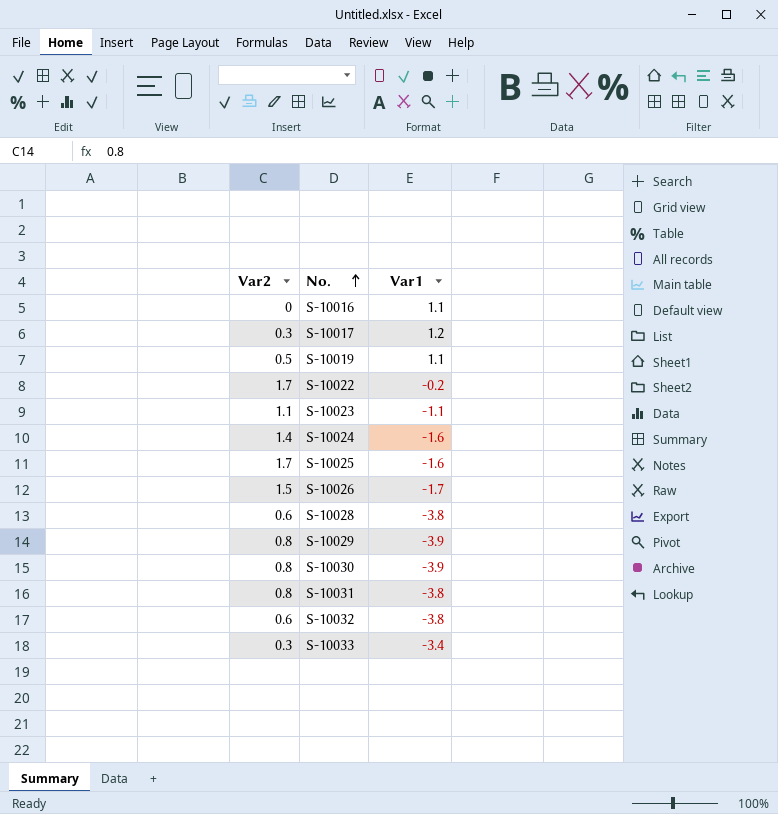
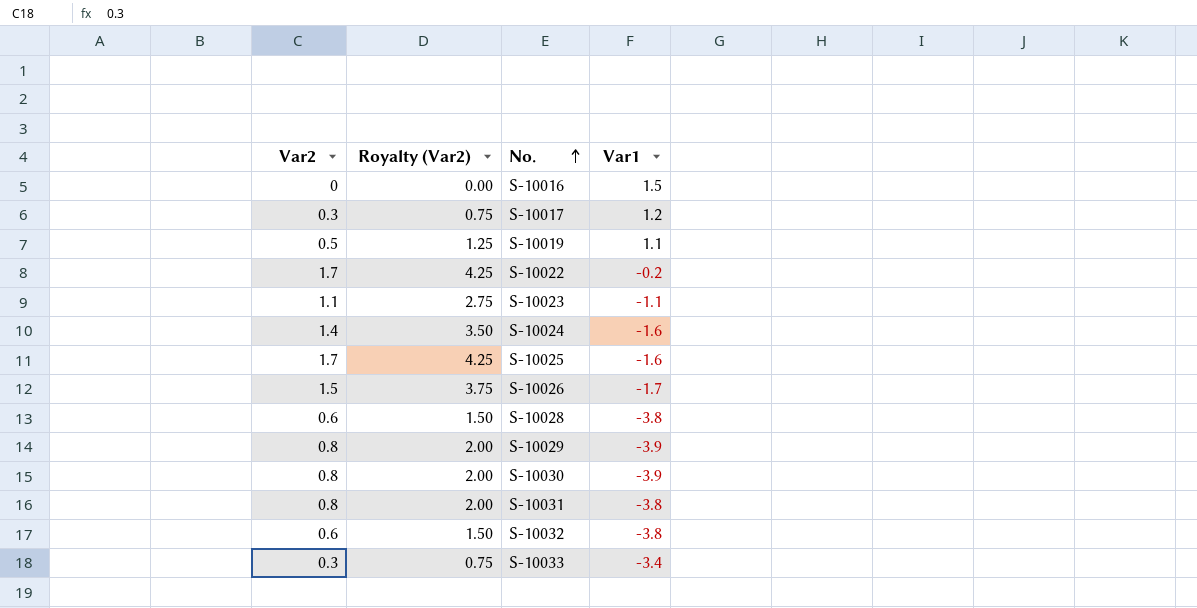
column Royalty (Var2) | formula: none -> [Var2] * 2.5
S-10016 | Var1: 1.1 -> 1.5

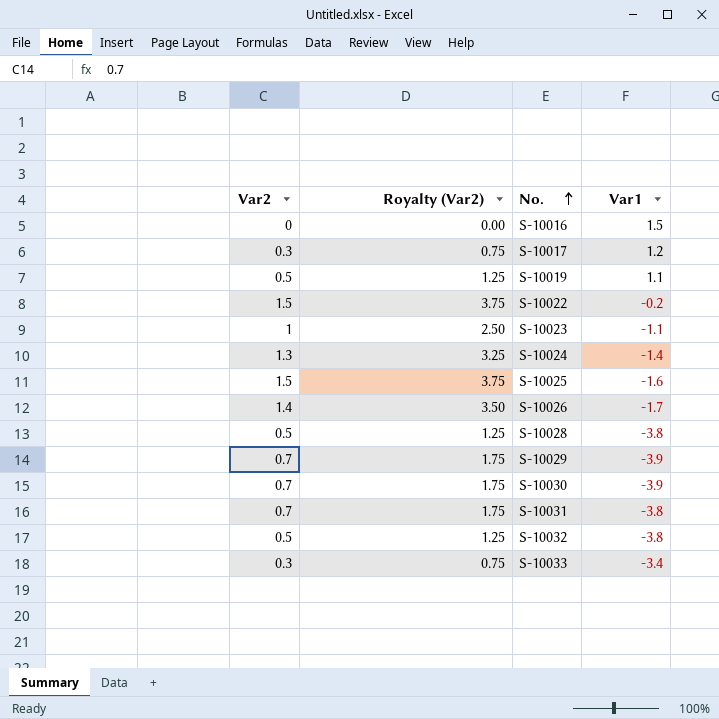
S-10022 | Var2: 1.7 -> 1.5
S-10022 | Royalty (Var2): 4.25 -> 3.75
S-10023 | Var2: 1.1 -> 1
S-10023 | Royalty (Var2): 2.75 -> 2.50
S-10024 | Var2: 1.4 -> 1.3
S-10024 | Royalty (Var2): 3.50 -> 3.25
S-10024 | Var1: -1.6 -> -1.4
S-10025 | Var2: 1.7 -> 1.5
S-10025 | Royalty (Var2): 4.25 -> 3.75
S-10026 | Var2: 1.5 -> 1.4
S-10026 | Royalty (Var2): 3.75 -> 3.50
S-10028 | Var2: 0.6 -> 0.5
S-10028 | Royalty (Var2): 1.50 -> 1.25
S-10029 | Var2: 0.8 -> 0.7
S-10029 | Royalty (Var2): 2.00 -> 1.75
S-10030 | Var2: 0.8 -> 0.7
S-10030 | Royalty (Var2): 2.00 -> 1.75
S-10031 | Var2: 0.8 -> 0.7
S-10031 | Royalty (Var2): 2.00 -> 1.75
S-10032 | Var2: 0.6 -> 0.5
S-10032 | Royalty (Var2): 1.50 -> 1.25

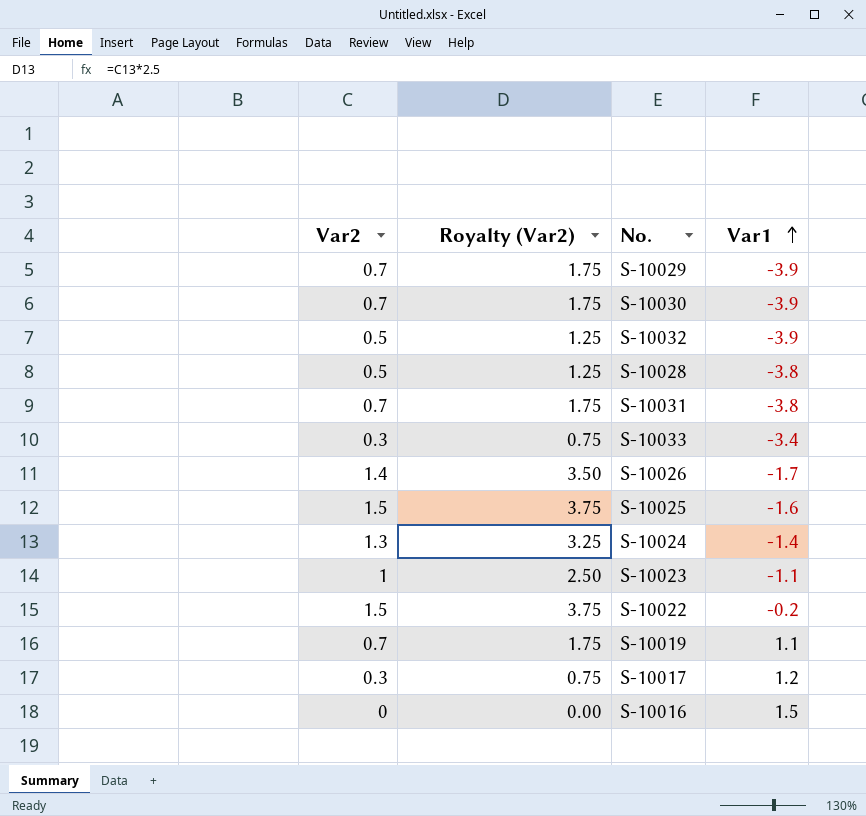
row order: No. ascending -> Var1 ascending
S-10032 | Var1: -3.8 -> -3.9
S-10019 | Var2: 0.5 -> 0.7
S-10019 | Royalty (Var2): 1.25 -> 1.75

